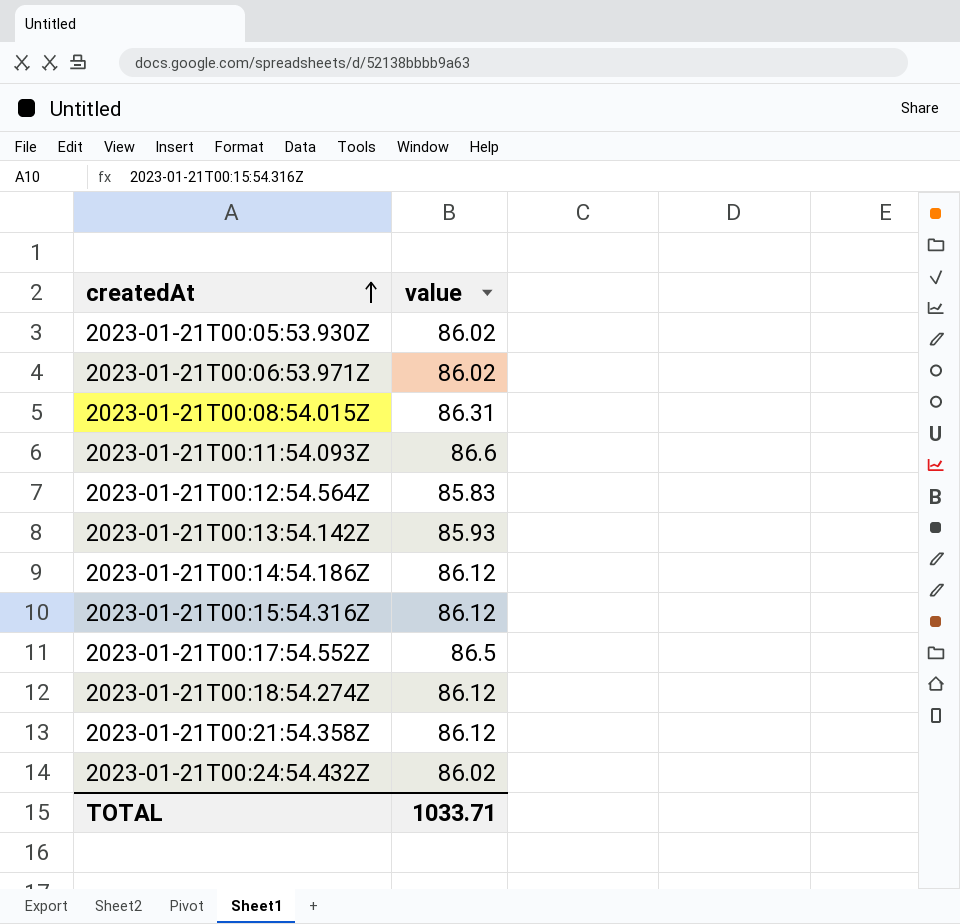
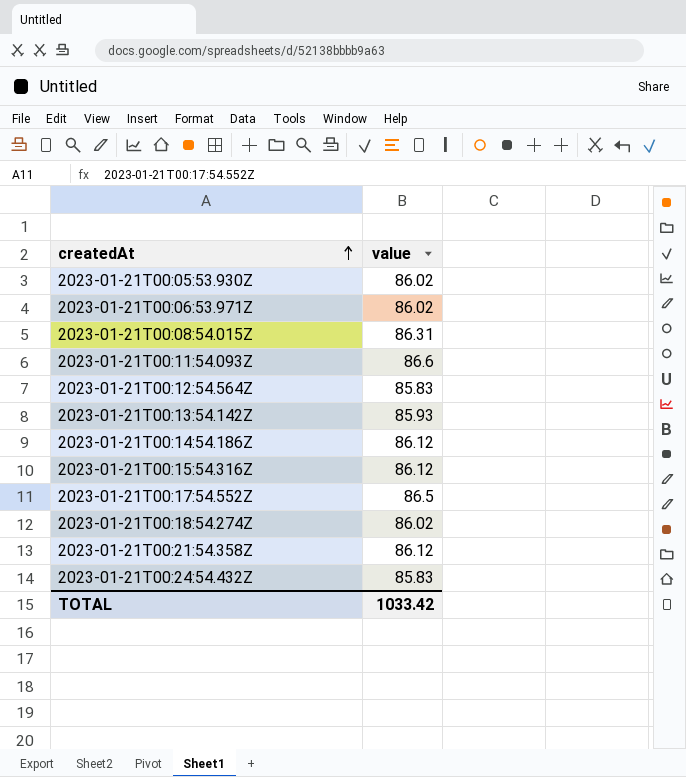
2023-01-21T00:18:54.274Z | value: 86.12 -> 86.02
2023-01-21T00:24:54.432Z | value: 86.02 -> 85.83
TOTAL | value: 1033.71 -> 1033.42

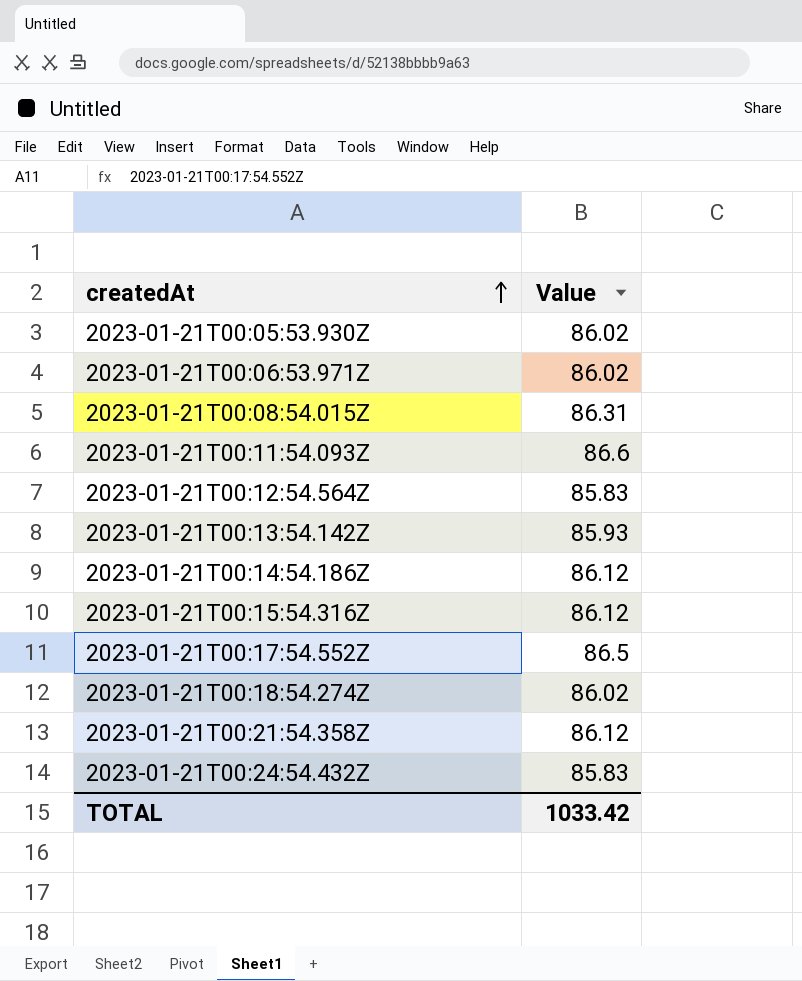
column name: value -> Value

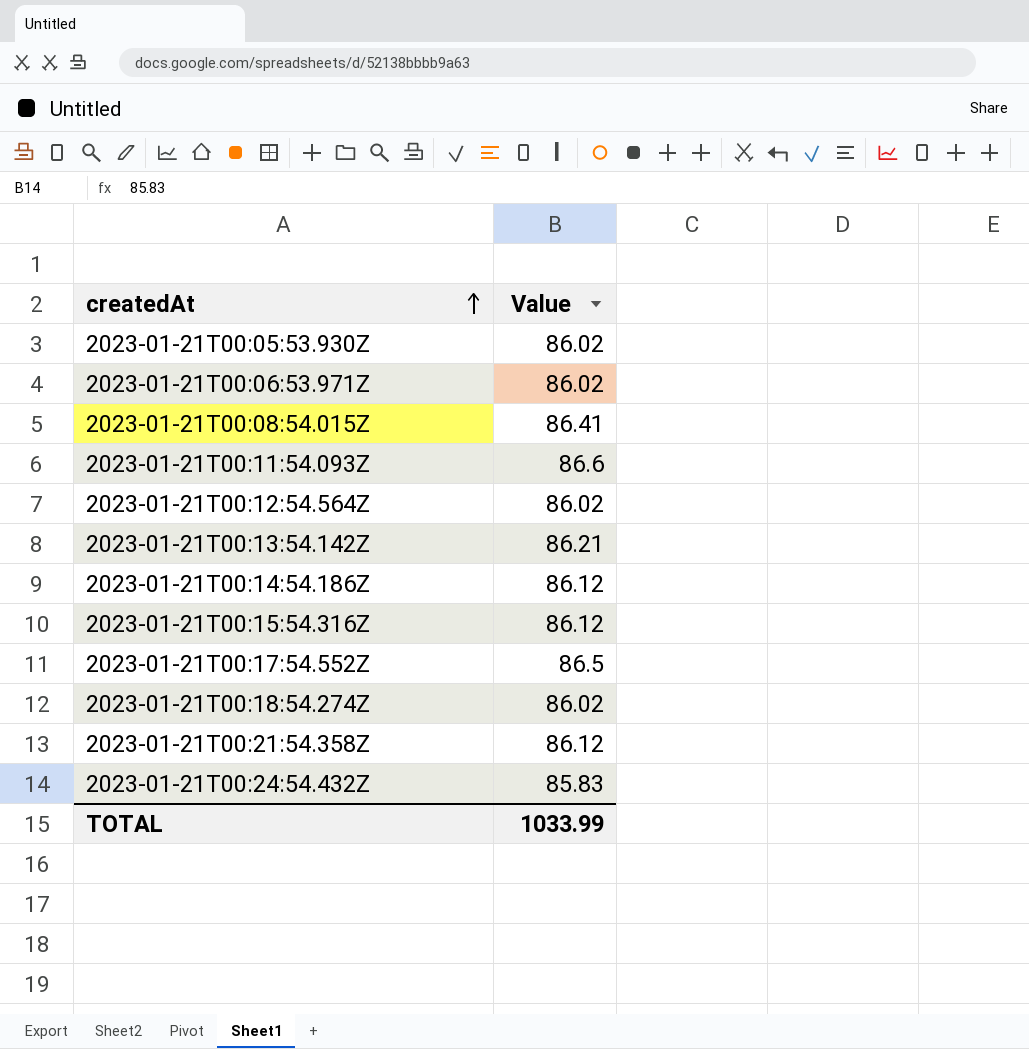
2023-01-21T00:08:54.015Z | Value: 86.31 -> 86.41
2023-01-21T00:12:54.564Z | Value: 85.83 -> 86.02
2023-01-21T00:13:54.142Z | Value: 85.93 -> 86.21
TOTAL | Value: 1033.42 -> 1033.99

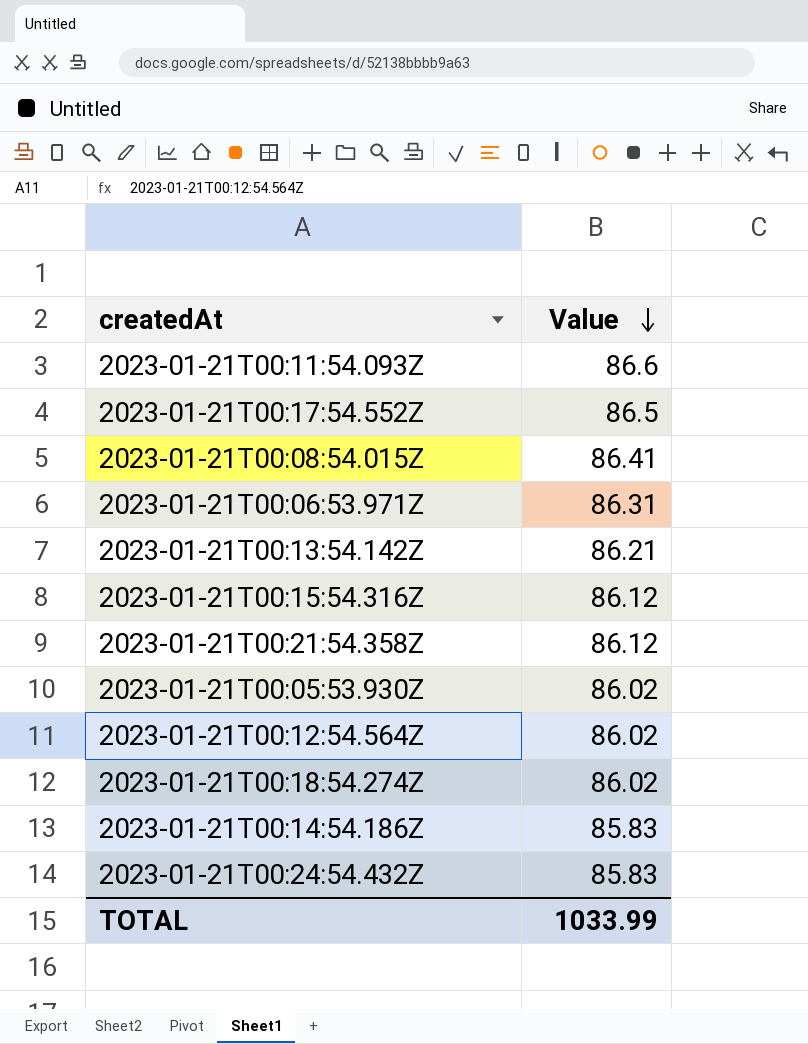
row order: createdAt ascending -> Value descending
2023-01-21T00:06:53.971Z | Value: 86.02 -> 86.31
2023-01-21T00:14:54.186Z | Value: 86.12 -> 85.83

